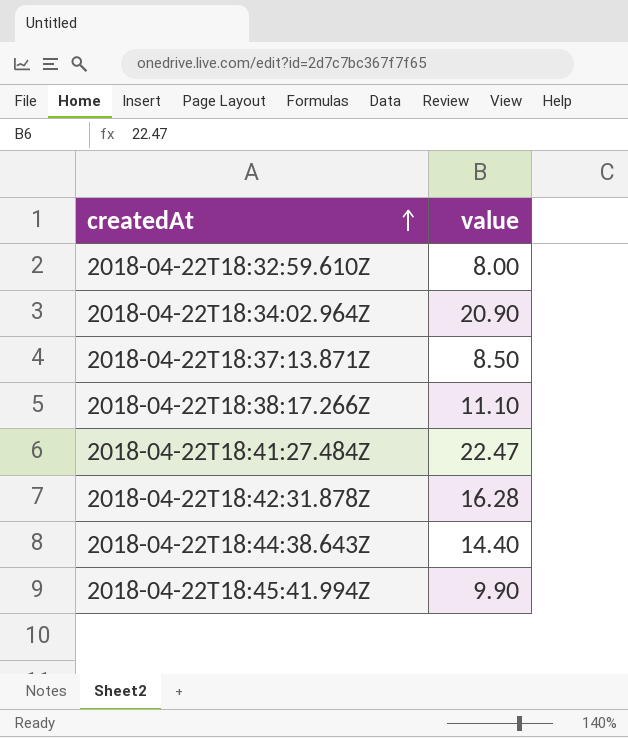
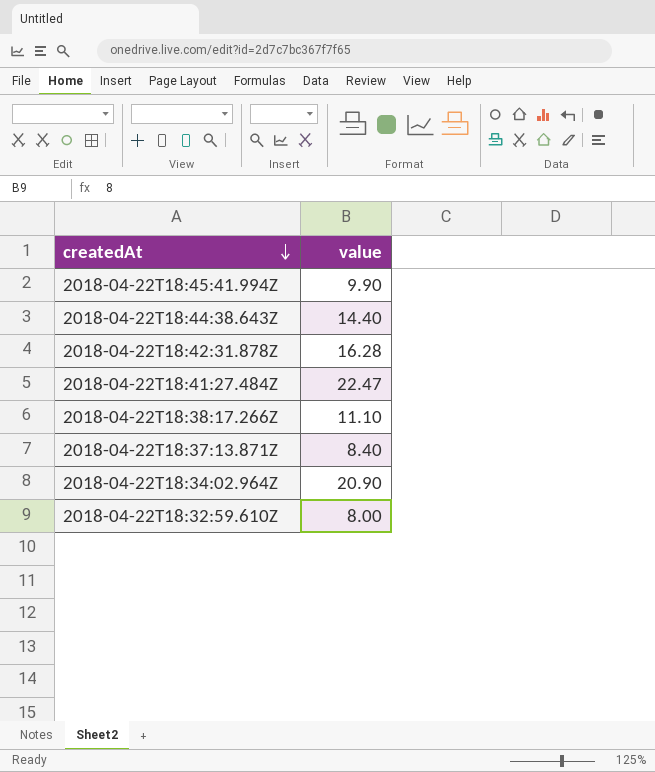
row order: createdAt ascending -> createdAt descending
2018-04-22T18:37:13.871Z | value: 8.50 -> 8.40

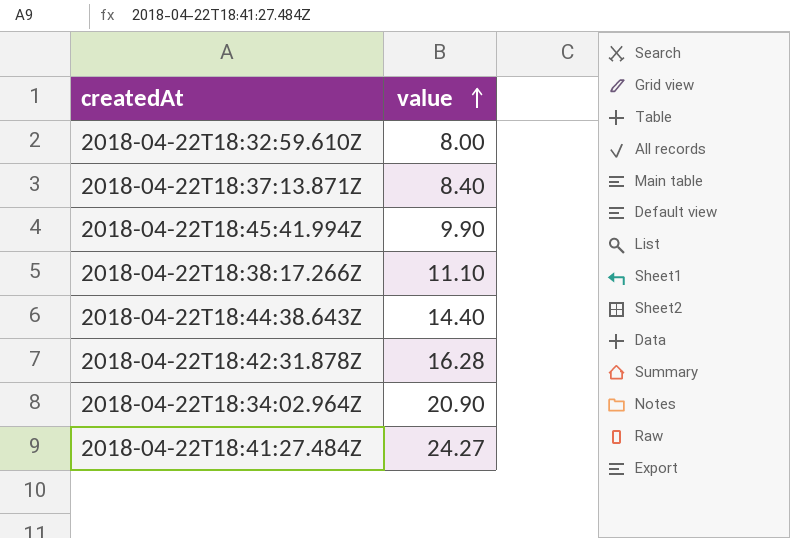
row order: createdAt descending -> value ascending
2018-04-22T18:41:27.484Z | value: 22.47 -> 24.27

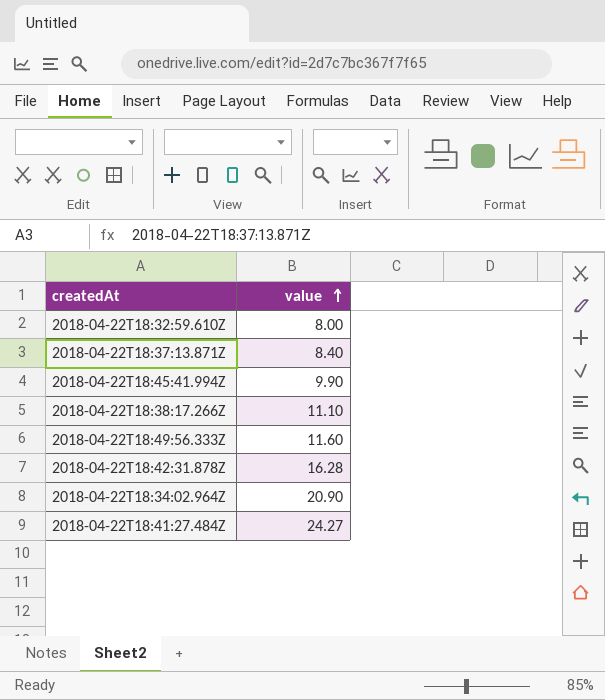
row 2018-04-22T18:44:38.643Z: 14.40 -> none
row 2018-04-22T18:49:56.333Z: none -> 11.60

